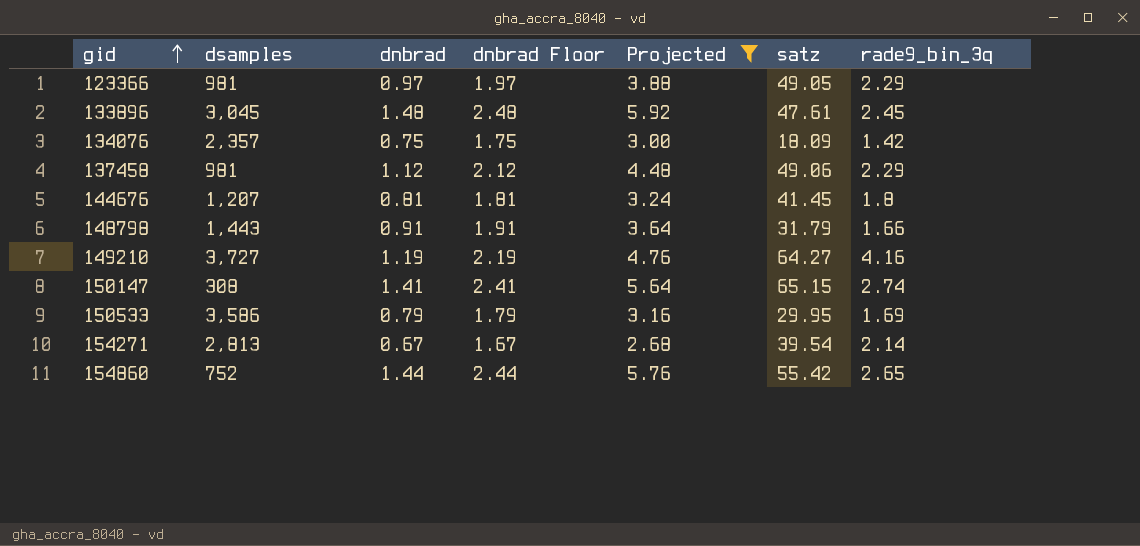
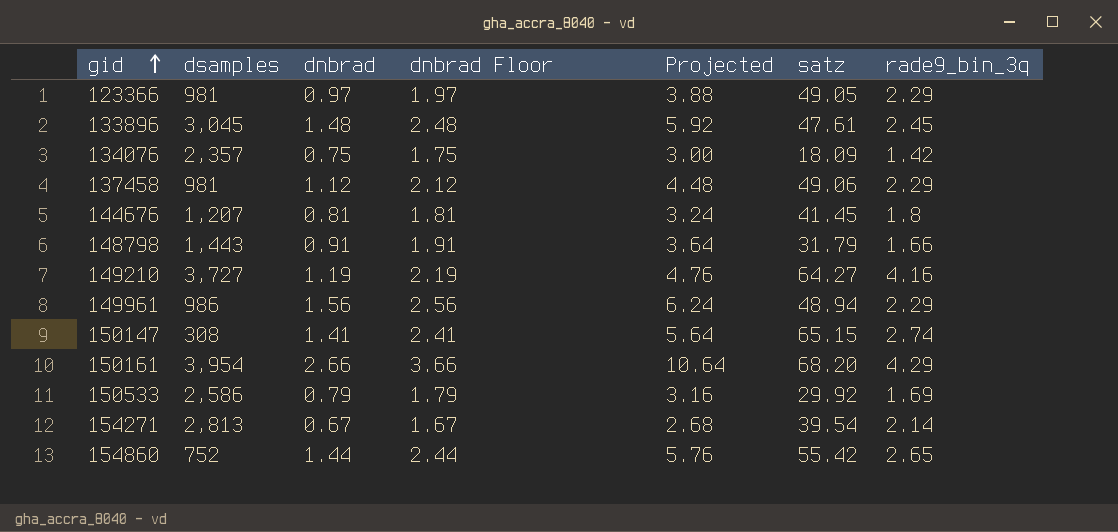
filter: Projected <= 5.92 -> none
150533 | dsamples: 3,586 -> 2,586
150533 | satz: 29.95 -> 29.92

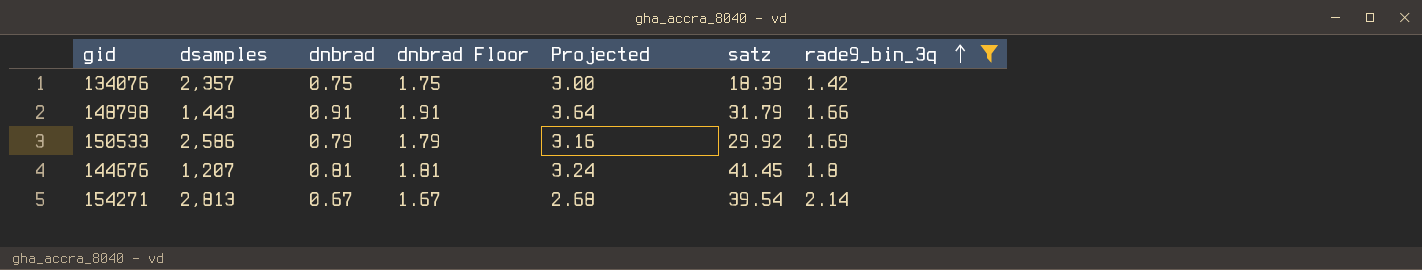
filter: none -> rade9_bin_3q <= 2.14
row order: gid ascending -> rade9_bin_3q ascending
134076 | satz: 18.09 -> 18.39

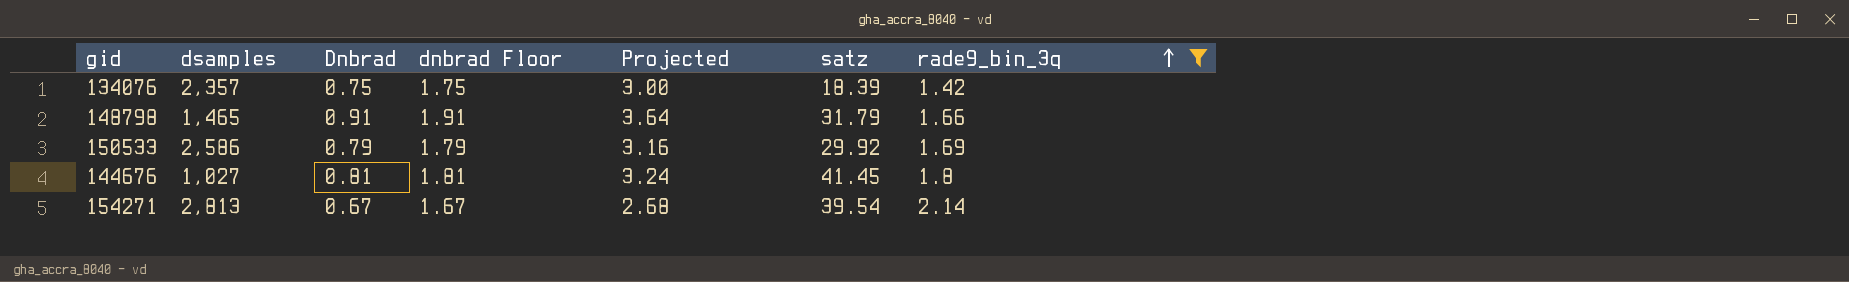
column name: dnbrad -> Dnbrad
148798 | dsamples: 1,443 -> 1,465
144676 | dsamples: 1,207 -> 1,027

